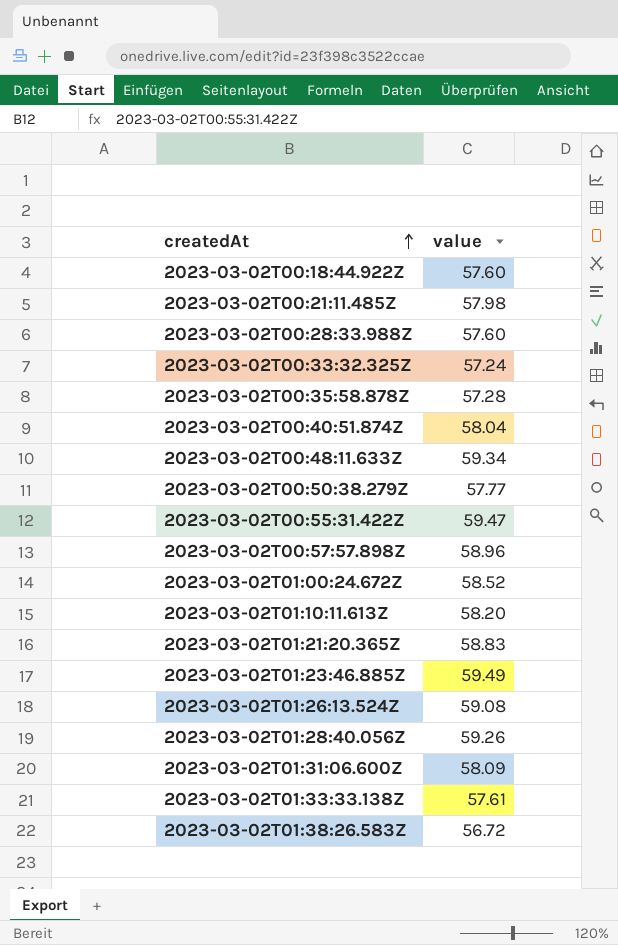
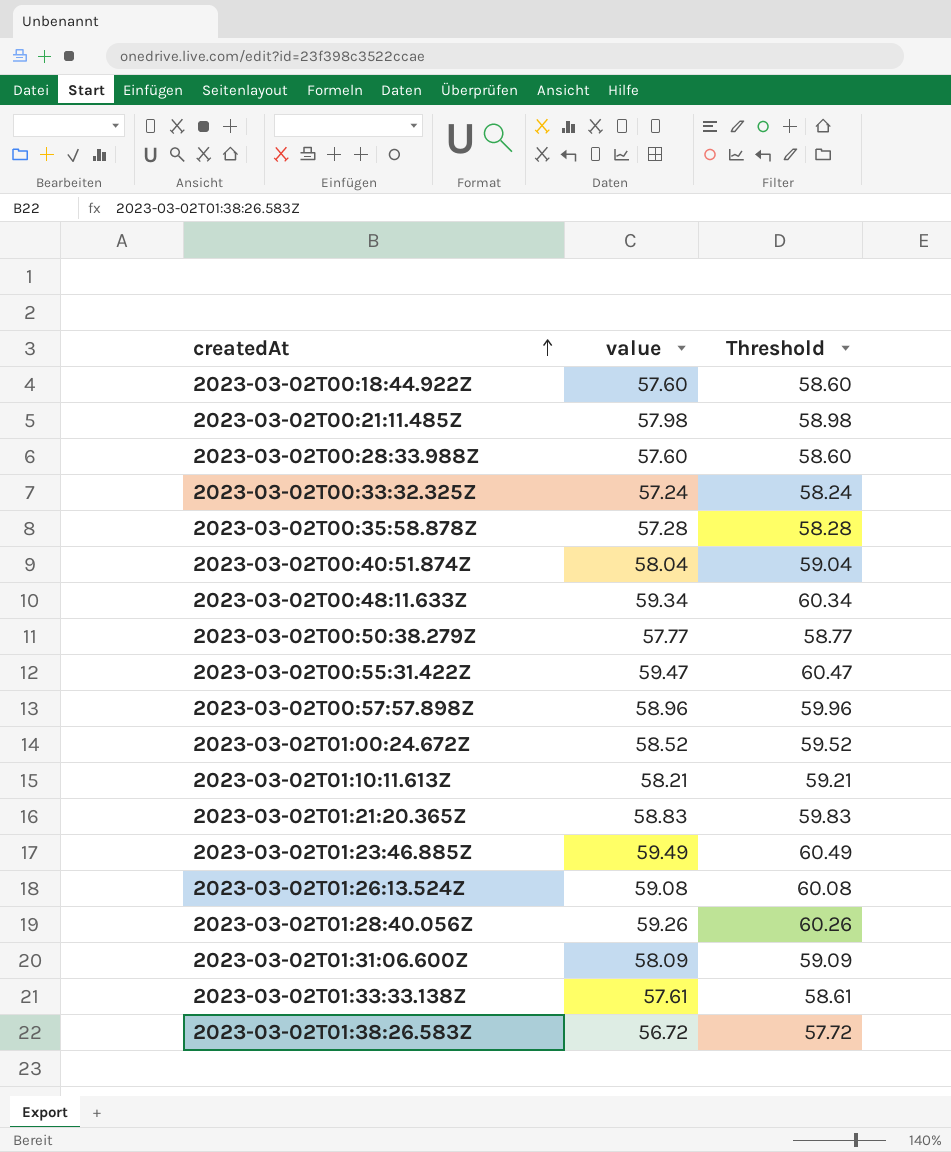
column Threshold | formula: none -> [value] + 1
2023-03-02T01:10:11.613Z | value: 58.20 -> 58.21

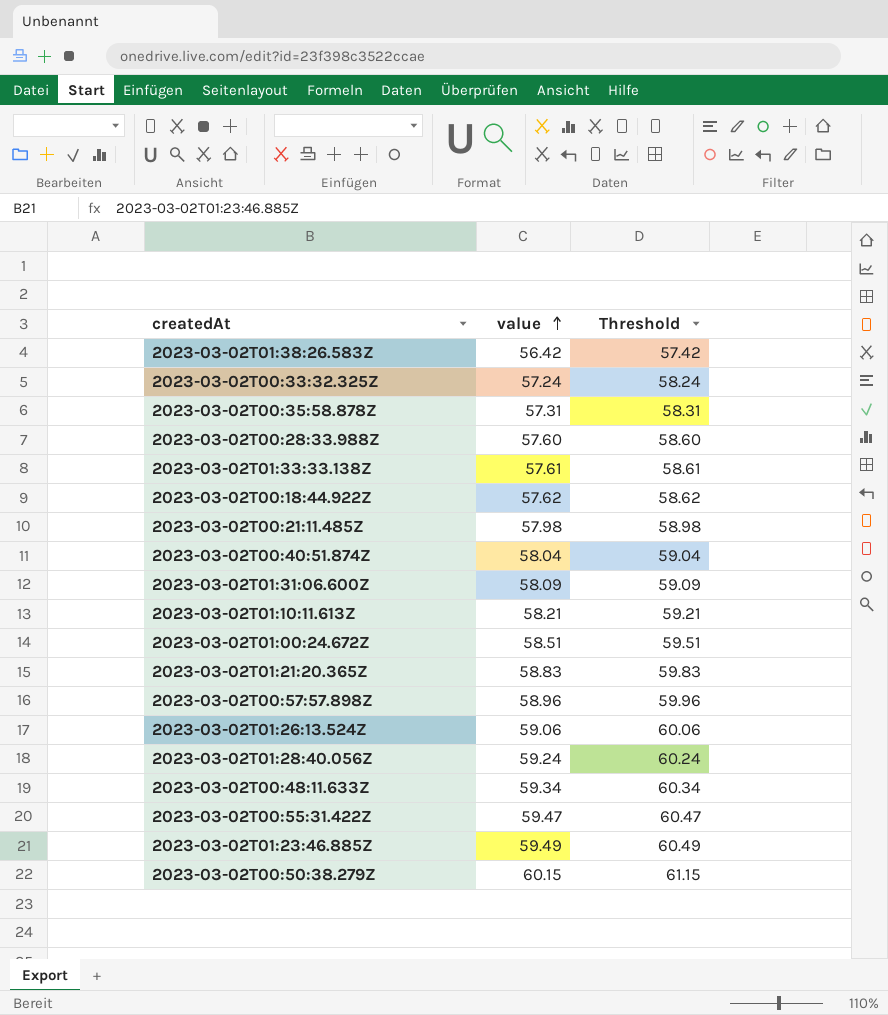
row order: createdAt ascending -> value ascending
2023-03-02T01:38:26.583Z | value: 56.72 -> 56.42
2023-03-02T01:38:26.583Z | Threshold: 57.72 -> 57.42
2023-03-02T00:35:58.878Z | value: 57.28 -> 57.31
2023-03-02T00:35:58.878Z | Threshold: 58.28 -> 58.31
2023-03-02T00:18:44.922Z | value: 57.60 -> 57.62
2023-03-02T00:18:44.922Z | Threshold: 58.60 -> 58.62
2023-03-02T01:00:24.672Z | value: 58.52 -> 58.51
2023-03-02T01:00:24.672Z | Threshold: 59.52 -> 59.51
2023-03-02T01:26:13.524Z | value: 59.08 -> 59.06
2023-03-02T01:26:13.524Z | Threshold: 60.08 -> 60.06
2023-03-02T01:28:40.056Z | value: 59.26 -> 59.24
2023-03-02T01:28:40.056Z | Threshold: 60.26 -> 60.24
2023-03-02T00:50:38.279Z | value: 57.77 -> 60.15
2023-03-02T00:50:38.279Z | Threshold: 58.77 -> 61.15

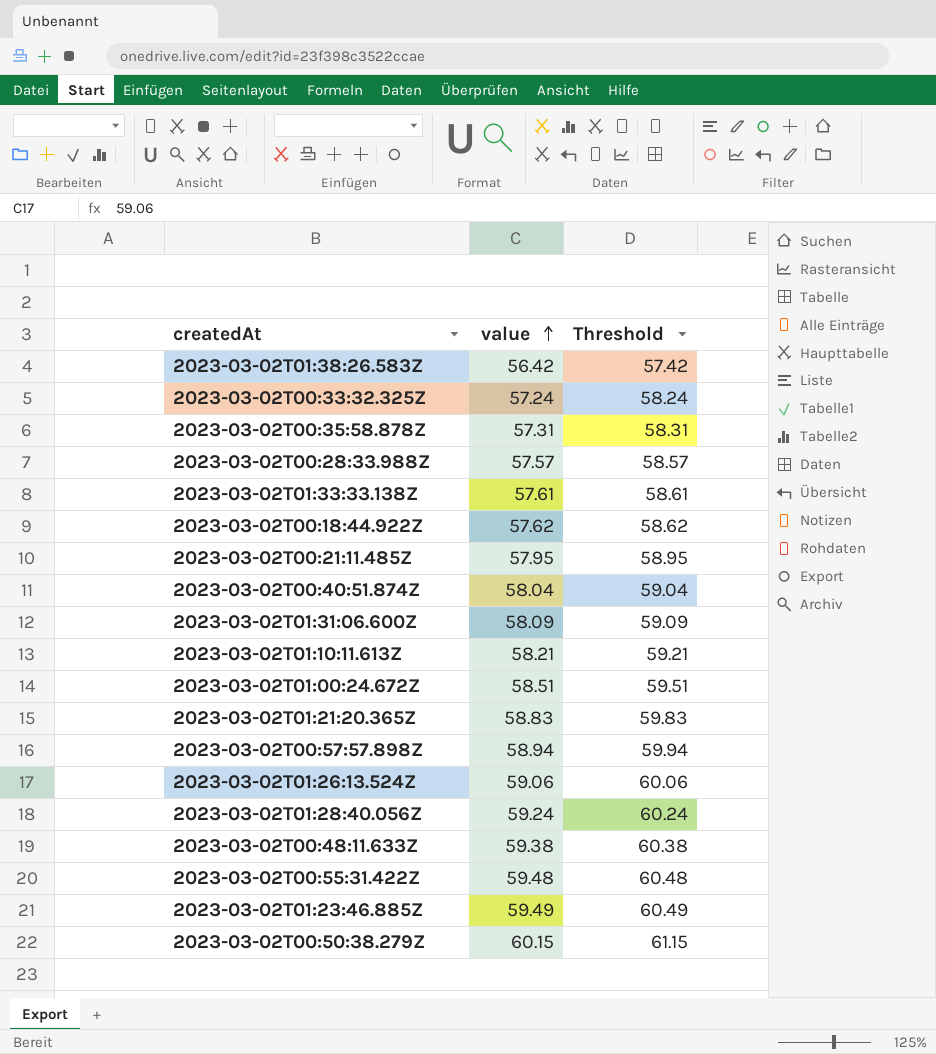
2023-03-02T00:28:33.988Z | value: 57.60 -> 57.57
2023-03-02T00:28:33.988Z | Threshold: 58.60 -> 58.57
2023-03-02T00:21:11.485Z | value: 57.98 -> 57.95
2023-03-02T00:21:11.485Z | Threshold: 58.98 -> 58.95
2023-03-02T00:57:57.898Z | value: 58.96 -> 58.94
2023-03-02T00:57:57.898Z | Threshold: 59.96 -> 59.94
2023-03-02T00:48:11.633Z | value: 59.34 -> 59.38
2023-03-02T00:48:11.633Z | Threshold: 60.34 -> 60.38
2023-03-02T00:55:31.422Z | value: 59.47 -> 59.48
2023-03-02T00:55:31.422Z | Threshold: 60.47 -> 60.48

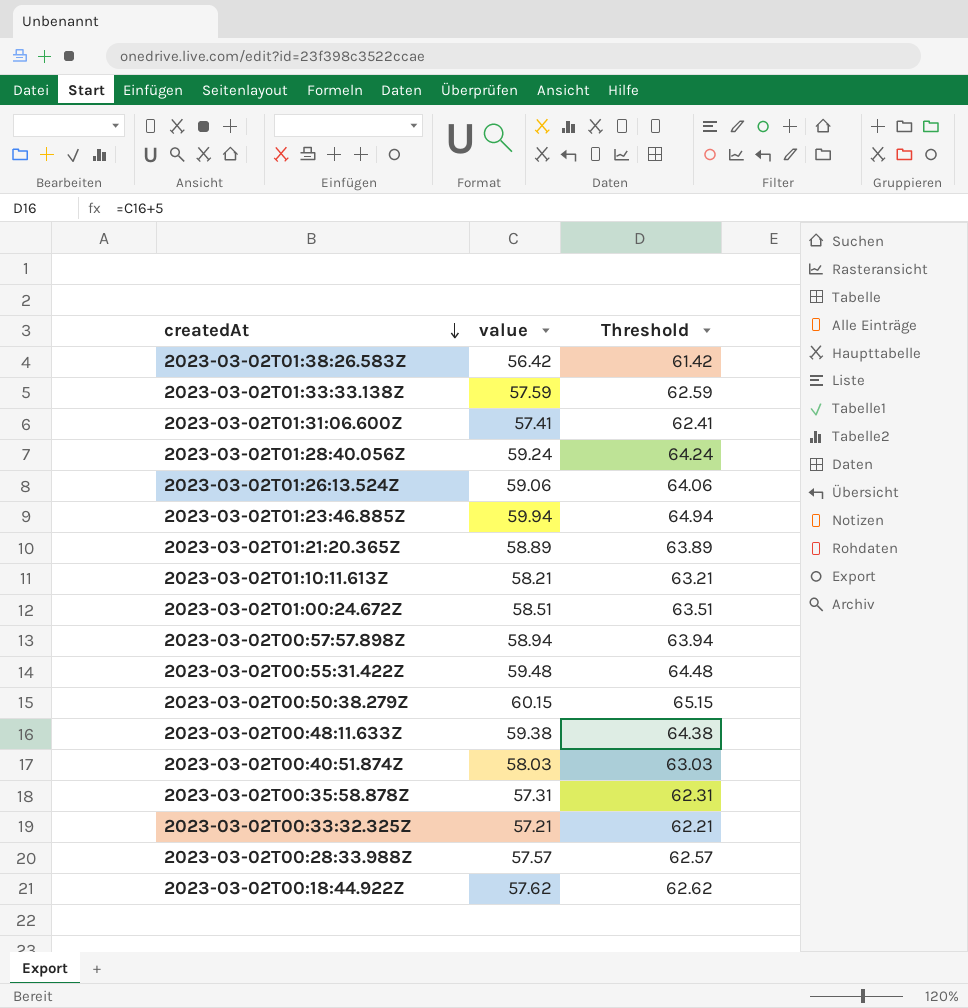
row order: value ascending -> createdAt descending
column Threshold | formula: [value] + 1 -> [value] + 5
row 2023-03-02T00:21:11.485Z: 57.95 | 58.95 -> none
2023-03-02T01:33:33.138Z | value: 57.61 -> 57.59
2023-03-02T01:31:06.600Z | value: 58.09 -> 57.41
2023-03-02T01:23:46.885Z | value: 59.49 -> 59.94
2023-03-02T01:21:20.365Z | value: 58.83 -> 58.89
2023-03-02T00:40:51.874Z | value: 58.04 -> 58.03
2023-03-02T00:33:32.325Z | value: 57.24 -> 57.21

